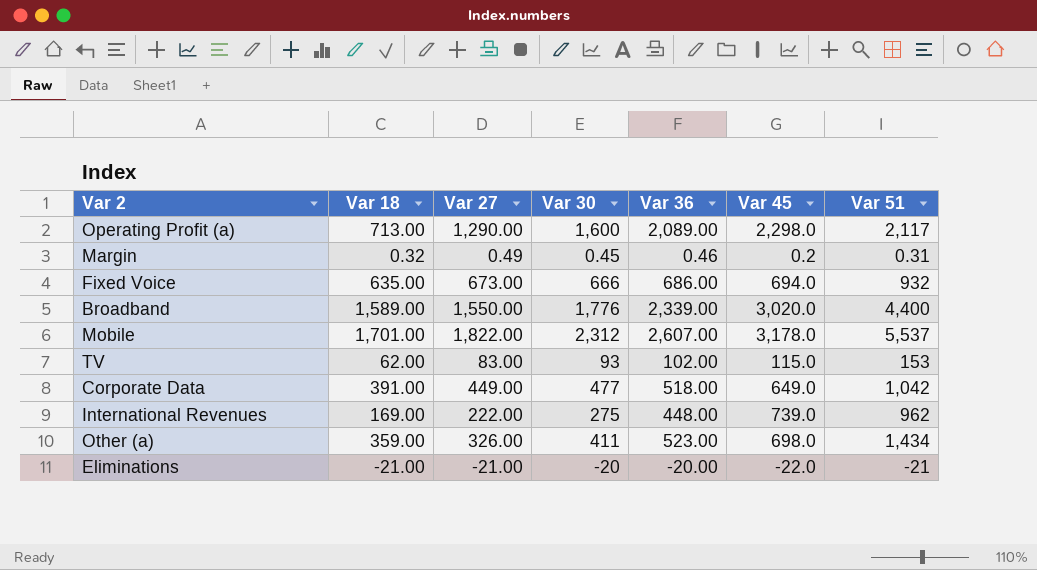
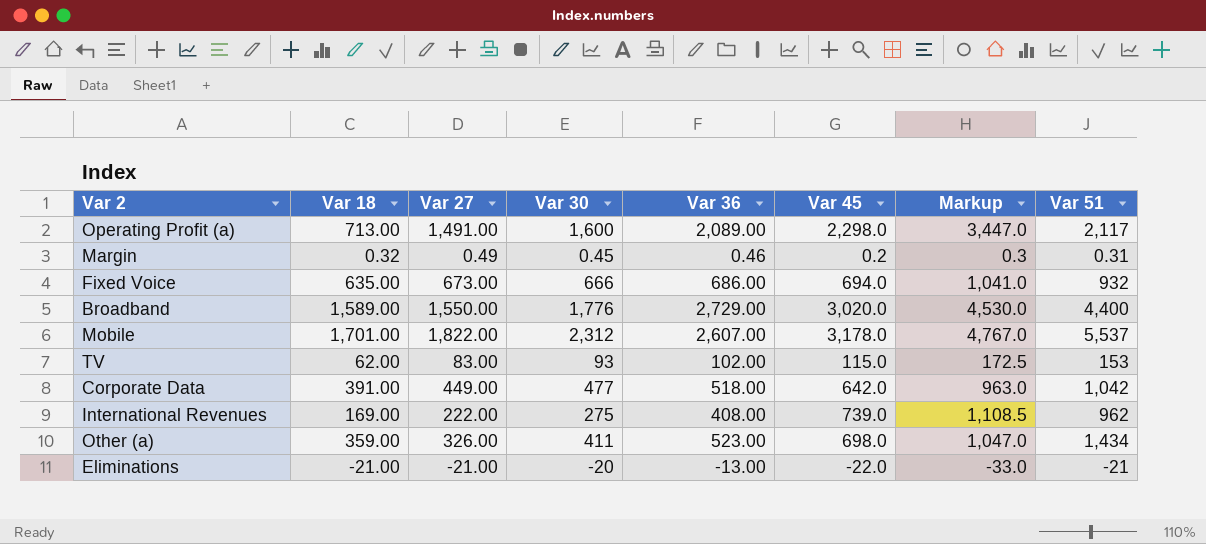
column Markup | formula: none -> [Var 45] * 1.5
Operating Profit (a) | Var 27: 1,290.00 -> 1,491.00
Broadband | Var 36: 2,339.00 -> 2,729.00
Corporate Data | Var 45: 649.0 -> 642.0
International Revenues | Var 36: 448.00 -> 408.00
Eliminations | Var 36: -20.00 -> -13.00

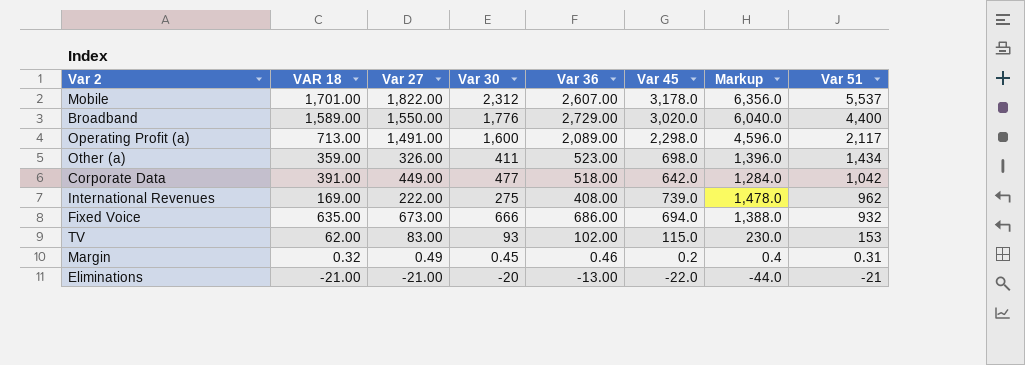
row order: none -> Var 51 descending
column name: Var 18 -> VAR 18
column Markup | formula: [Var 45] * 1.5 -> [Var 45] * 2

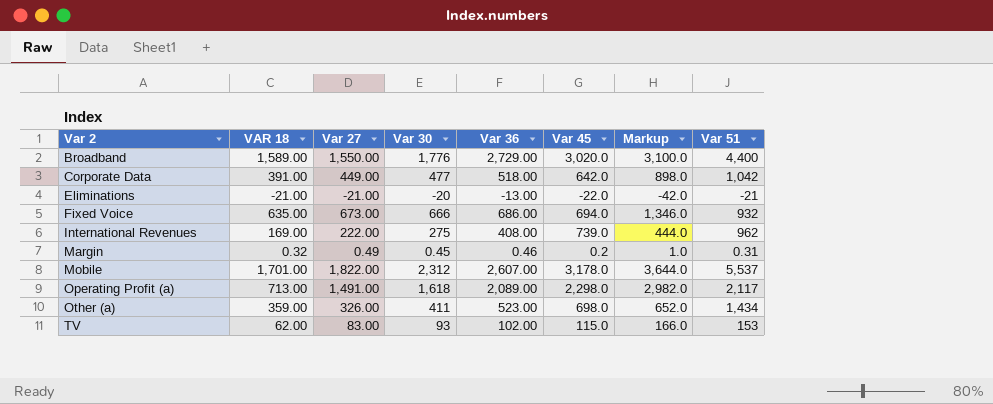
row order: Var 51 descending -> Var 2 ascending
column Markup | formula: [Var 45] * 2 -> [Var 27] * 2
Operating Profit (a) | Var 30: 1,600 -> 1,618

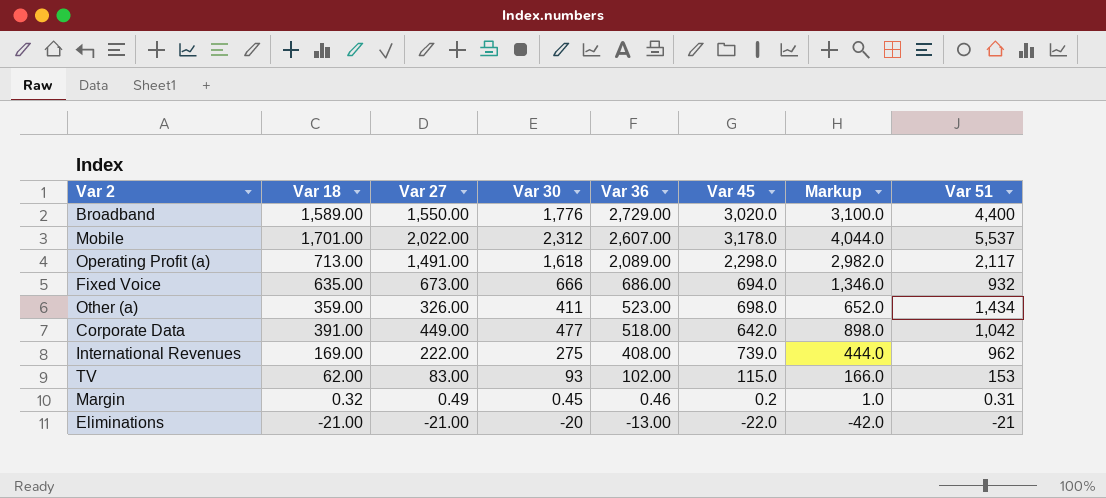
row order: Var 2 ascending -> Var 36 descending
column name: VAR 18 -> Var 18
Mobile | Var 27: 1,822.00 -> 2,022.00
Mobile | Markup: 3,644.0 -> 4,044.0

